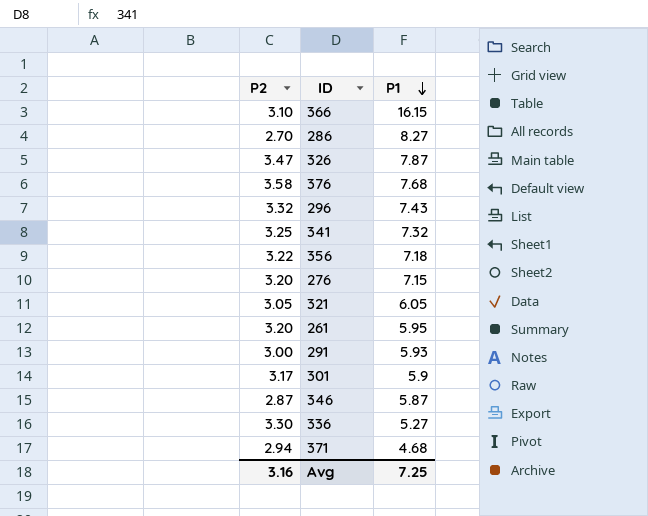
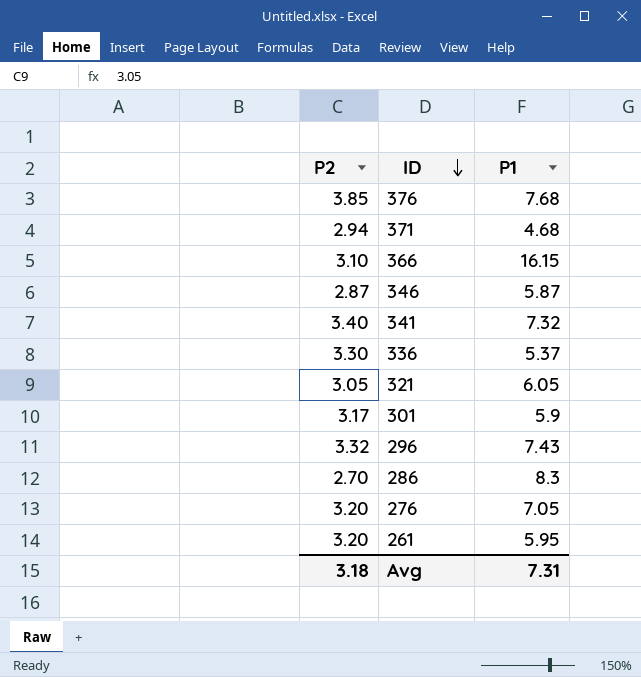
row order: P1 descending -> ID descending
row 326: 3.47 | 7.87 -> none
row 356: 3.22 | 7.18 -> none
row 291: 3.00 | 5.93 -> none
376 | P2: 3.58 -> 3.85
341 | P2: 3.25 -> 3.40
336 | P1: 5.27 -> 5.37
286 | P1: 8.27 -> 8.3
276 | P1: 7.15 -> 7.05
Avg | P2: 3.16 -> 3.18
Avg | P1: 7.25 -> 7.31

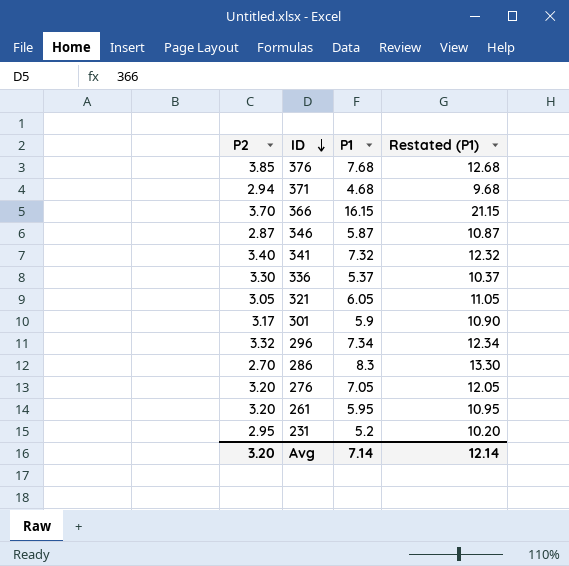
column Restated (P1) | formula: none -> [P1] + 5
366 | P2: 3.10 -> 3.70
296 | P1: 7.43 -> 7.34
row 231: none -> 2.95 | 5.2 | 10.20
Avg | P2: 3.18 -> 3.20
Avg | P1: 7.31 -> 7.14

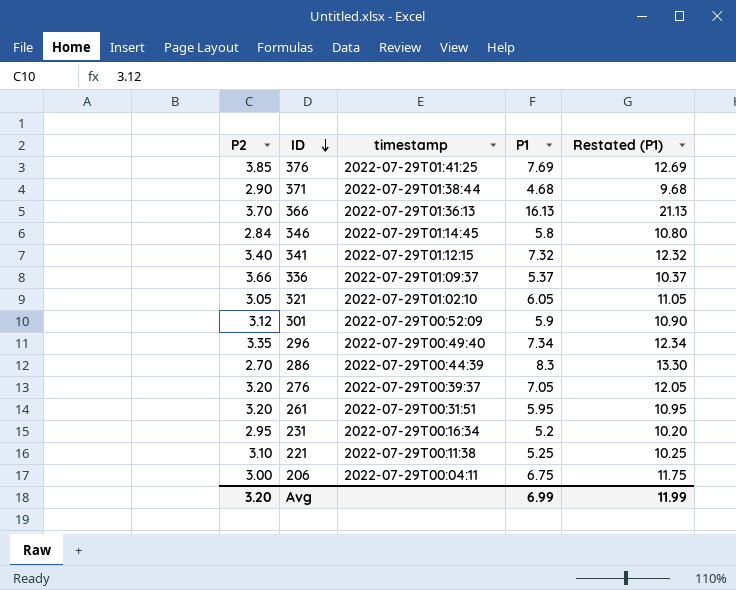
column timestamp | position: none -> 3
376 | P1: 7.68 -> 7.69
376 | Restated (P1): 12.68 -> 12.69
371 | P2: 2.94 -> 2.90
366 | P1: 16.15 -> 16.13
366 | Restated (P1): 21.15 -> 21.13
346 | P2: 2.87 -> 2.84
346 | P1: 5.87 -> 5.8
346 | Restated (P1): 10.87 -> 10.80
336 | P2: 3.30 -> 3.66
301 | P2: 3.17 -> 3.12
296 | P2: 3.32 -> 3.35
row 221: none -> 3.10 | 2022-07-29T00:11:38 | 5.25 | 10.25
row 206: none -> 3.00 | 2022-07-29T00:04:11 | 6.75 | 11.75
Avg | P1: 7.14 -> 6.99
Avg | Restated (P1): 12.14 -> 11.99

